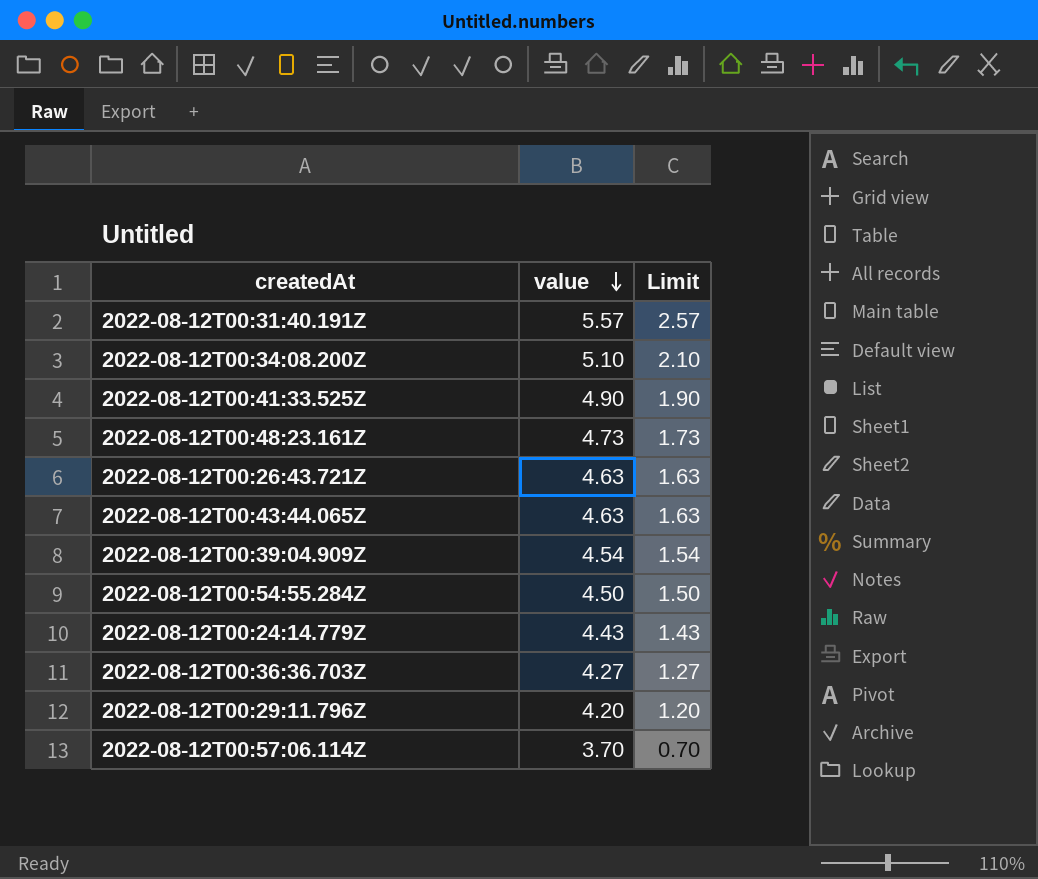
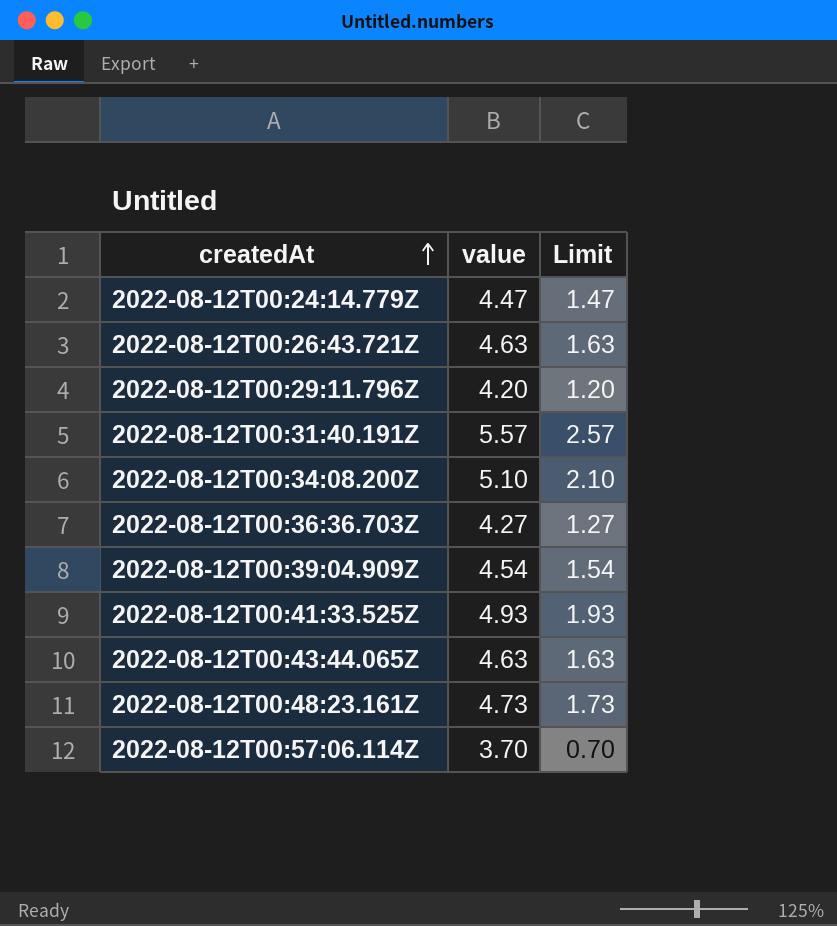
row order: value descending -> createdAt ascending
row 2022-08-12T00:54:55.284Z: 4.50 | 1.50 -> none
2022-08-12T00:24:14.779Z | value: 4.43 -> 4.47
2022-08-12T00:24:14.779Z | Limit: 1.43 -> 1.47
2022-08-12T00:41:33.525Z | value: 4.90 -> 4.93
2022-08-12T00:41:33.525Z | Limit: 1.90 -> 1.93

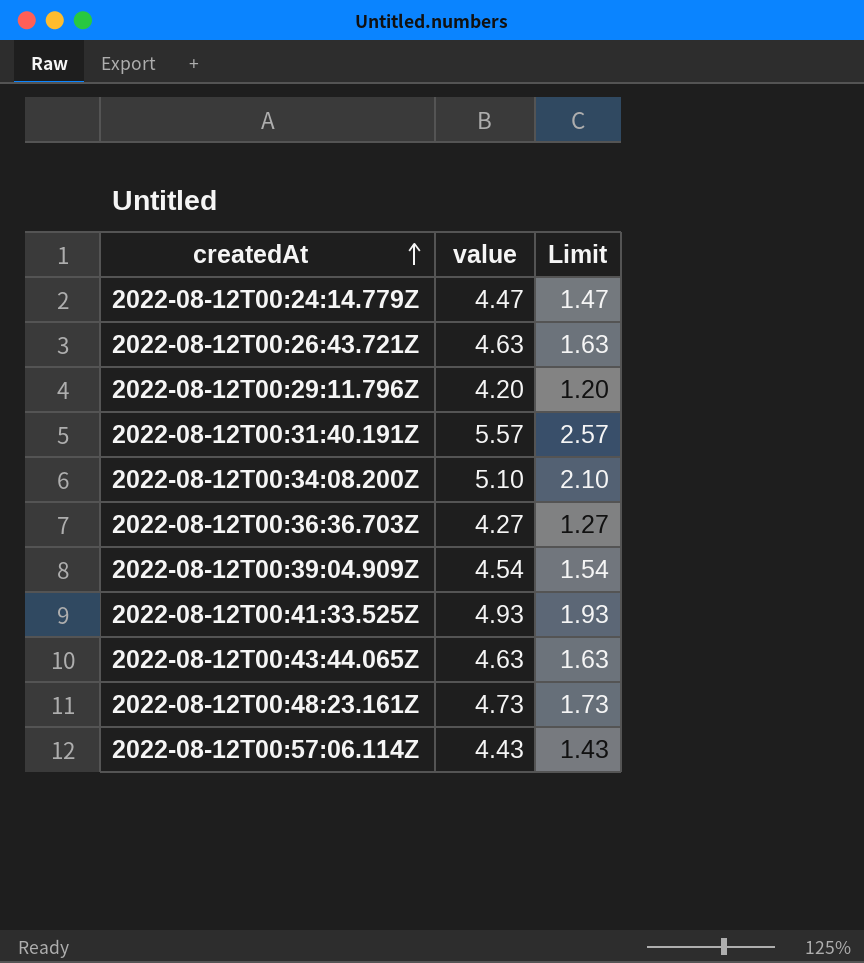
2022-08-12T00:57:06.114Z | value: 3.70 -> 4.43
2022-08-12T00:57:06.114Z | Limit: 0.70 -> 1.43

